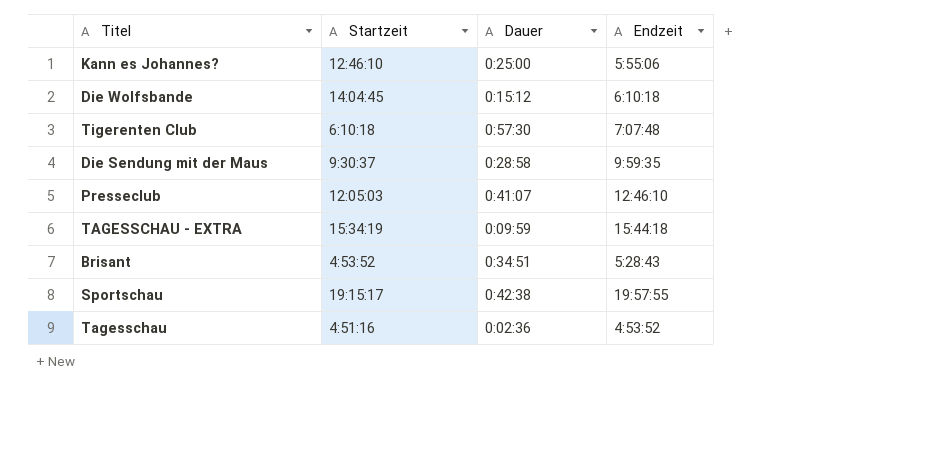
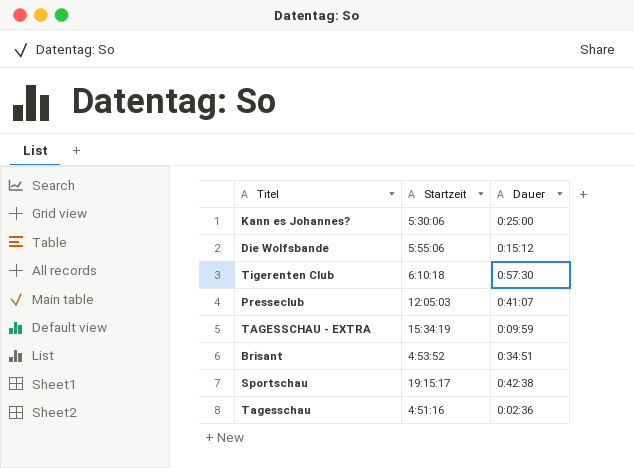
column Endzeit | position: 4 -> none
row Die Sendung mit der Maus: 9:30:37 | 0:28:58 | 9:59:35 -> none
Kann es Johannes? | Startzeit: 12:46:10 -> 5:30:06
Die Wolfsbande | Startzeit: 14:04:45 -> 5:55:06

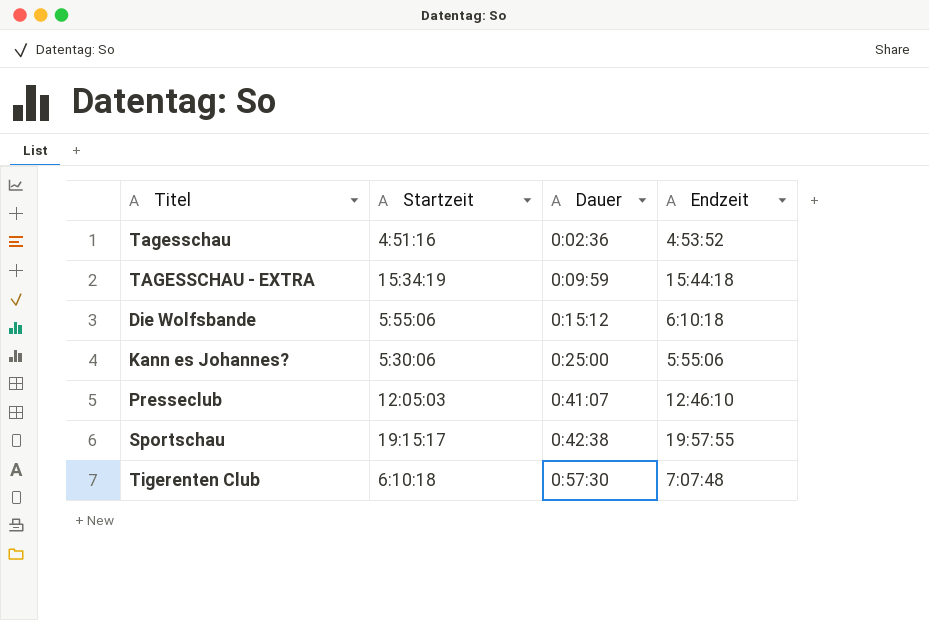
row order: none -> Dauer ascending
column Endzeit | position: none -> 4
row Brisant: 4:53:52 | 0:34:51 -> none

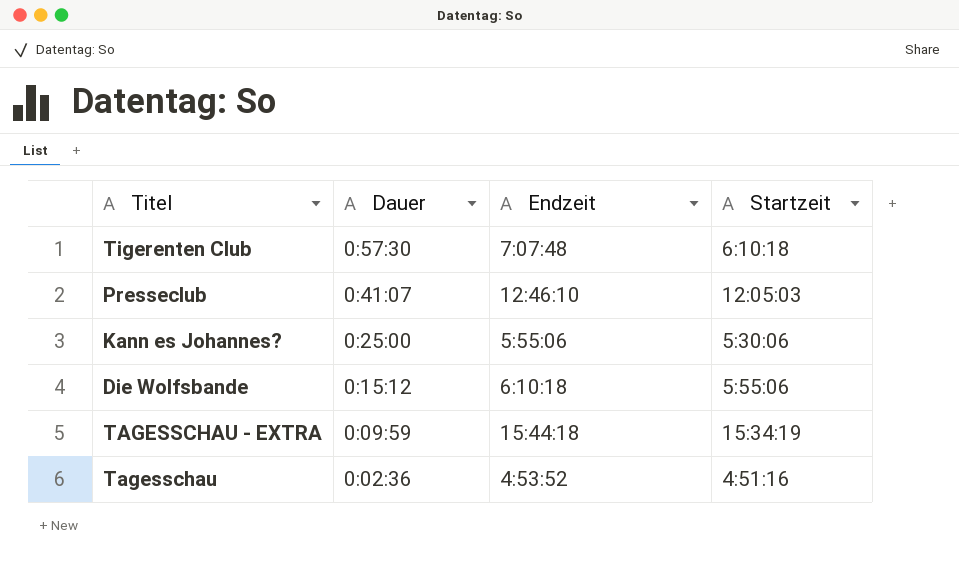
row order: Dauer ascending -> Dauer descending
column Startzeit | position: 2 -> 4
row Sportschau: 19:15:17 | 0:42:38 | 19:57:55 -> none

